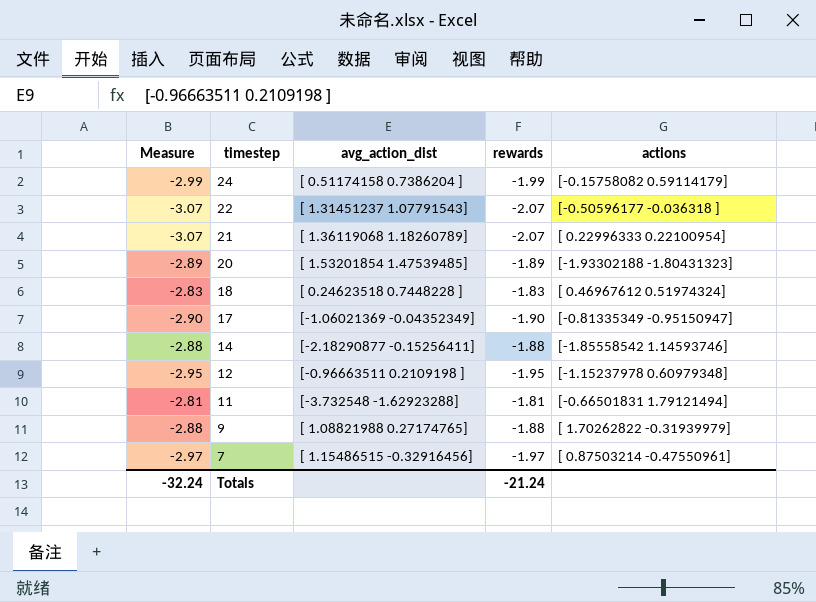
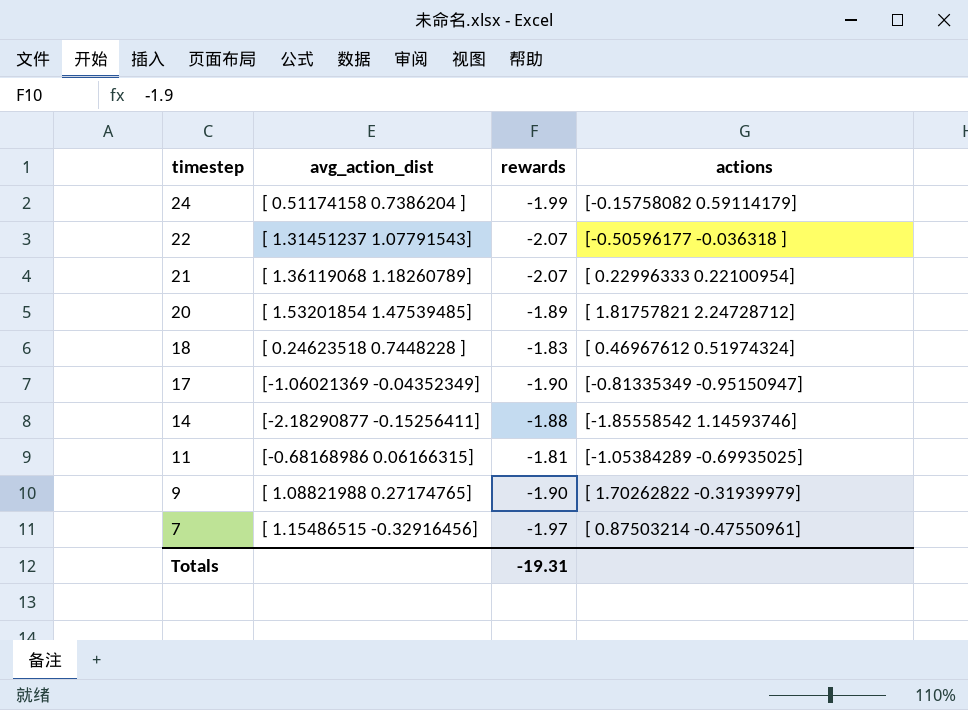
column Measure | formula: [rewards] - 1 -> none
row 12: -2.95 | [-0.96663511 0.2109198 ] | -1.95 | [-1.15237978 0.60979348] -> none
20 | actions: [-1.93302188 -1.80431323] -> [ 1.81757821 2.24728712]
11 | avg_action_dist: [-3.732548 -1.62923288] -> [-0.68168986 0.06166315]
11 | actions: [-0.66501831 1.79121494] -> [-1.05384289 -0.69935025]
9 | rewards: -1.88 -> -1.90
Totals | rewards: -21.24 -> -19.31

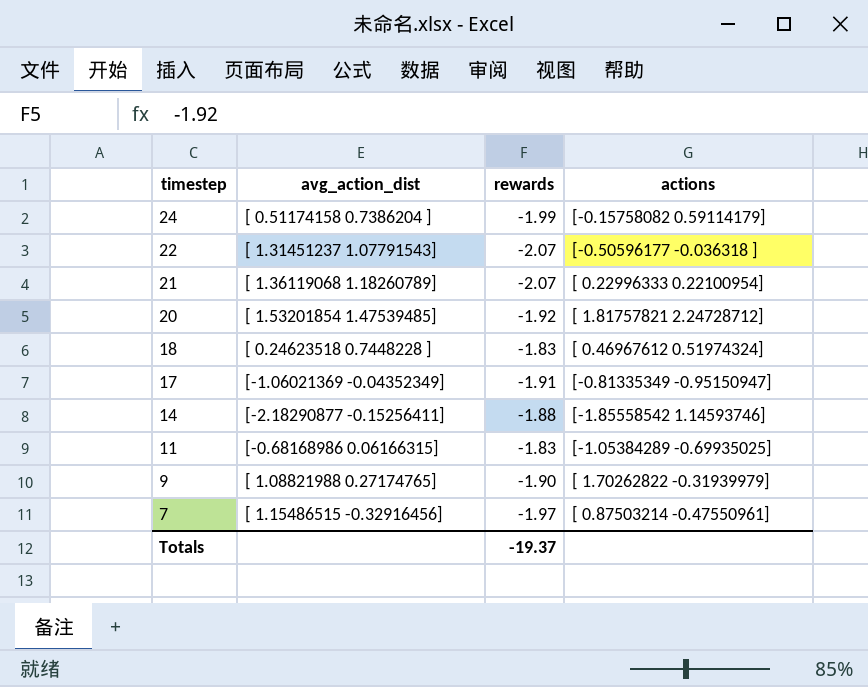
20 | rewards: -1.89 -> -1.92
17 | rewards: -1.90 -> -1.91
11 | rewards: -1.81 -> -1.83
Totals | rewards: -19.31 -> -19.37

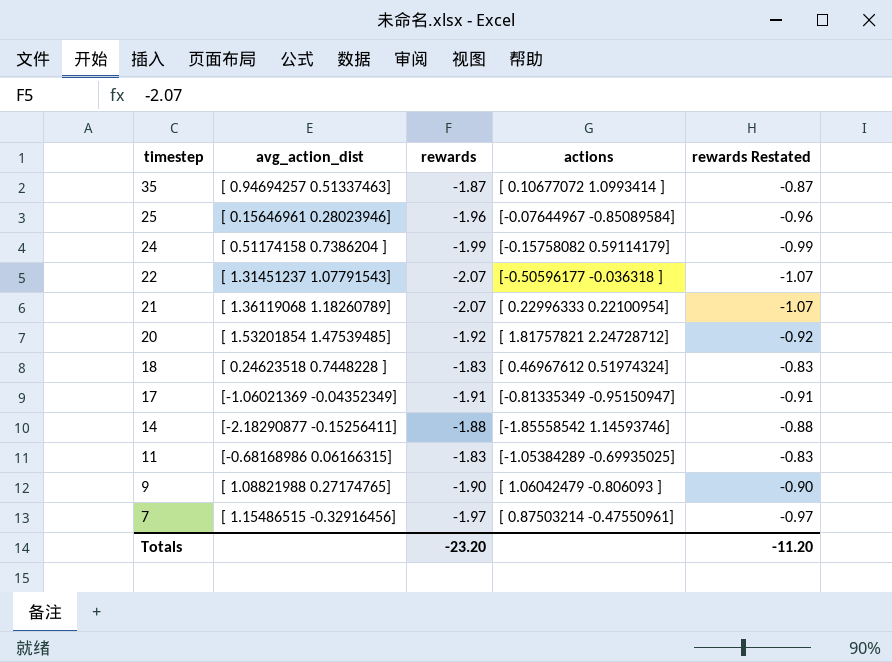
column rewards Restated | formula: none -> [rewards] + 1
row 35: none -> [ 0.94694257 0.51337463] | -1.87 | [ 0.10677072 1.0993414 ] | -0.87
row 25: none -> [ 0.15646961 0.28023946] | -1.96 | [-0.07644967 -0.85089584] | -0.96
9 | actions: [ 1.70262822 -0.31939979] -> [ 1.06042479 -0.806093 ]
Totals | rewards: -19.37 -> -23.20

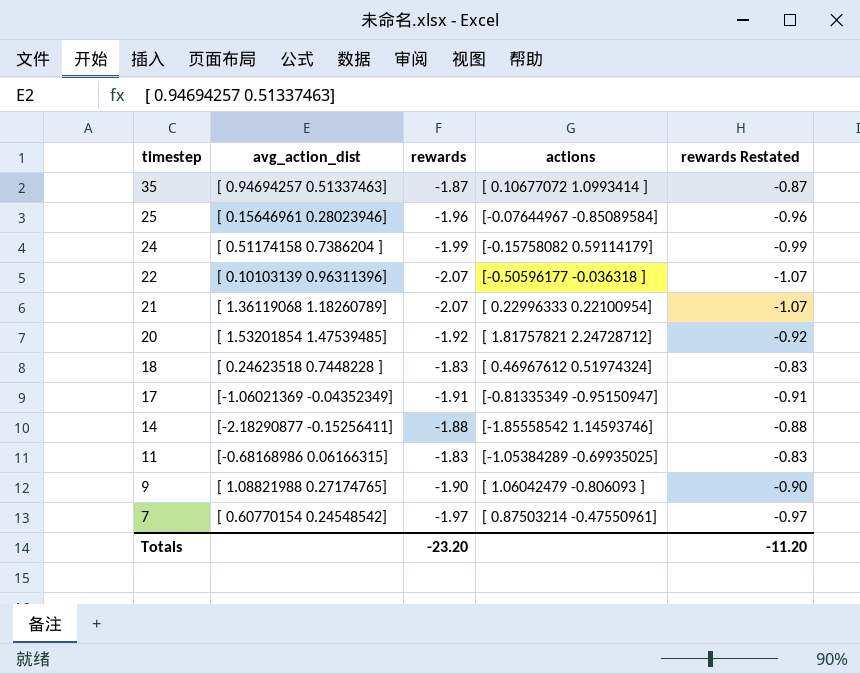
22 | avg_action_dist: [ 1.31451237 1.07791543] -> [ 0.10103139 0.96311396]
7 | avg_action_dist: [ 1.15486515 -0.32916456] -> [ 0.60770154 0.24548542]

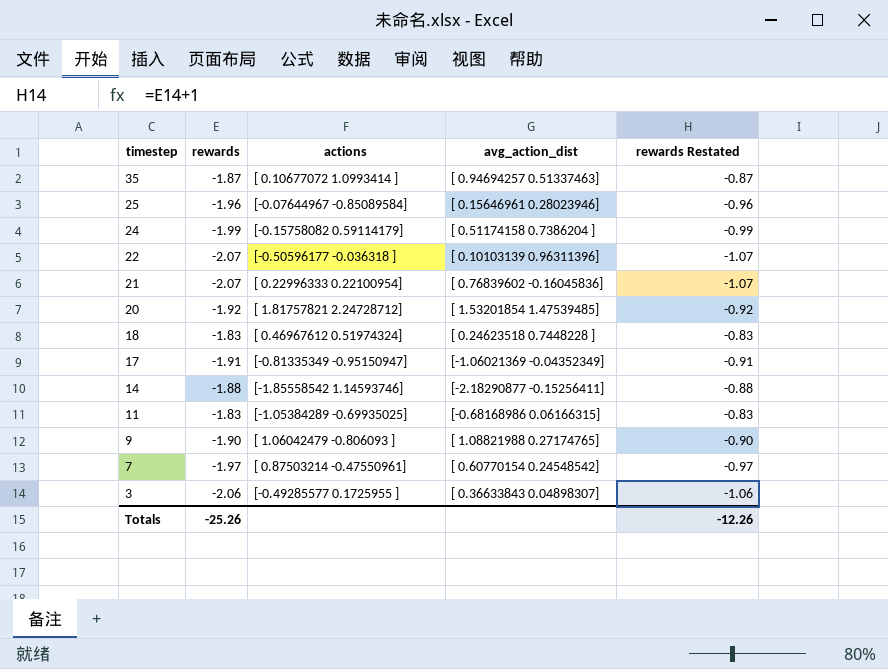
column avg_action_dist | position: 2 -> 4
21 | avg_action_dist: [ 1.36119068 1.18260789] -> [ 0.76839602 -0.16045836]
row 3: none -> -2.06 | [-0.49285577 0.1725955 ] | [ 0.36633843 0.04898307] | -1.06
Totals | rewards: -23.20 -> -25.26
Totals | rewards Restated: -11.20 -> -12.26

